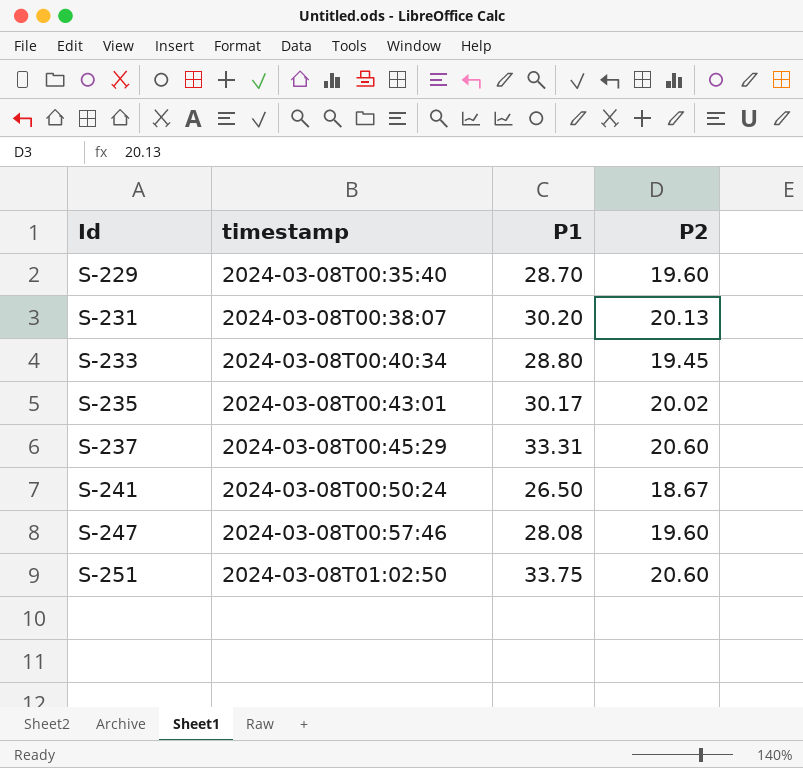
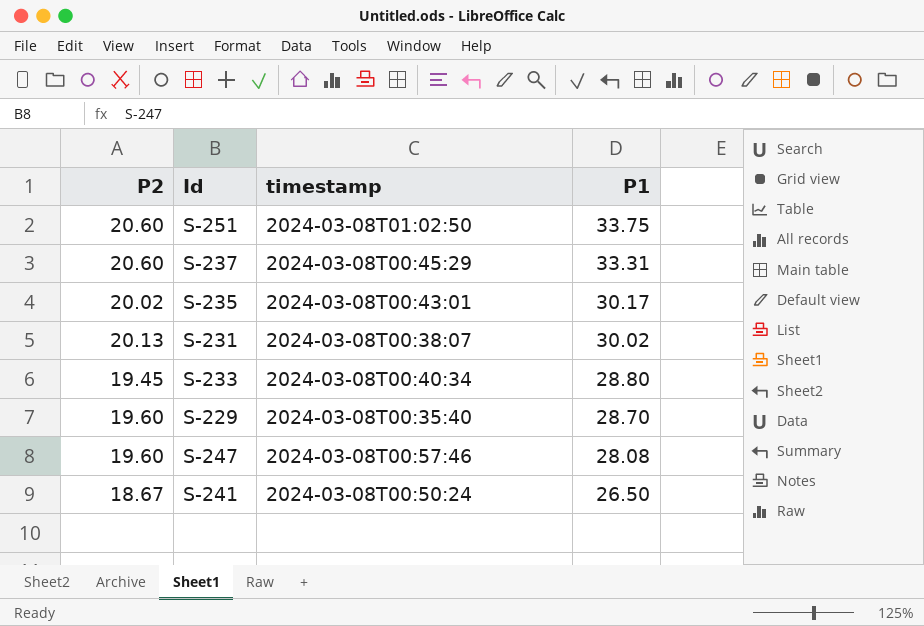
row order: Id ascending -> P1 descending
column P2 | position: 4 -> 1
S-231 | P1: 30.20 -> 30.02

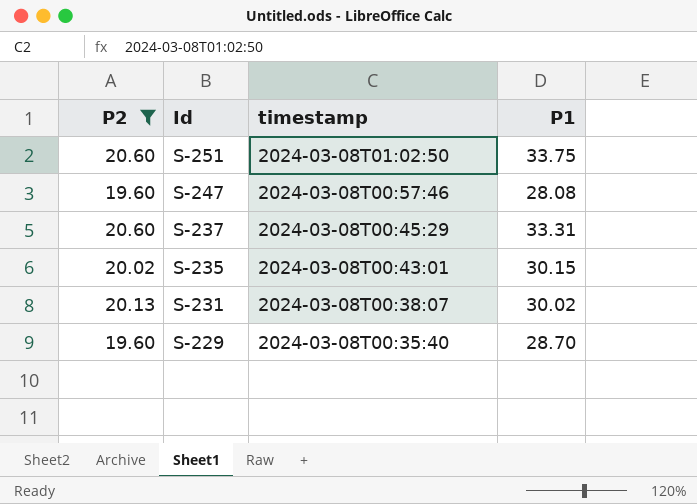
filter: none -> P2 >= 19.60
row order: P1 descending -> Id descending
S-235 | P1: 30.17 -> 30.15

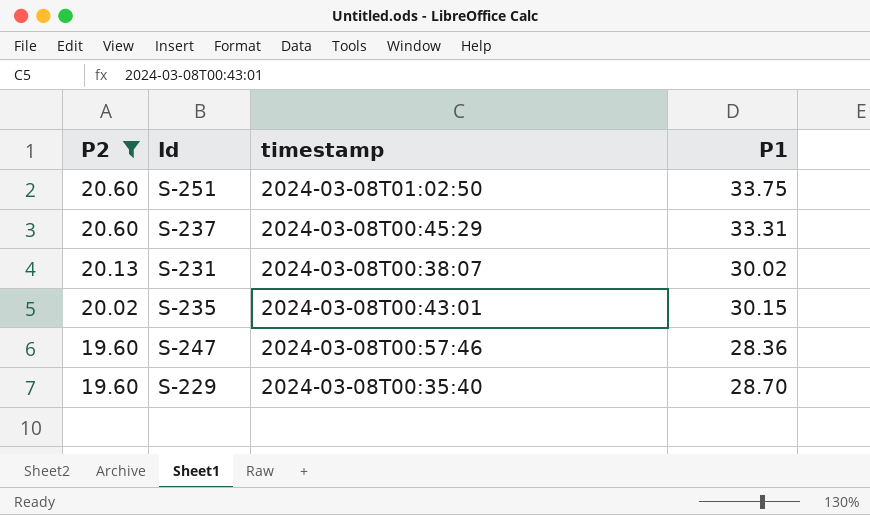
row order: Id descending -> P2 descending
S-247 | P1: 28.08 -> 28.36

